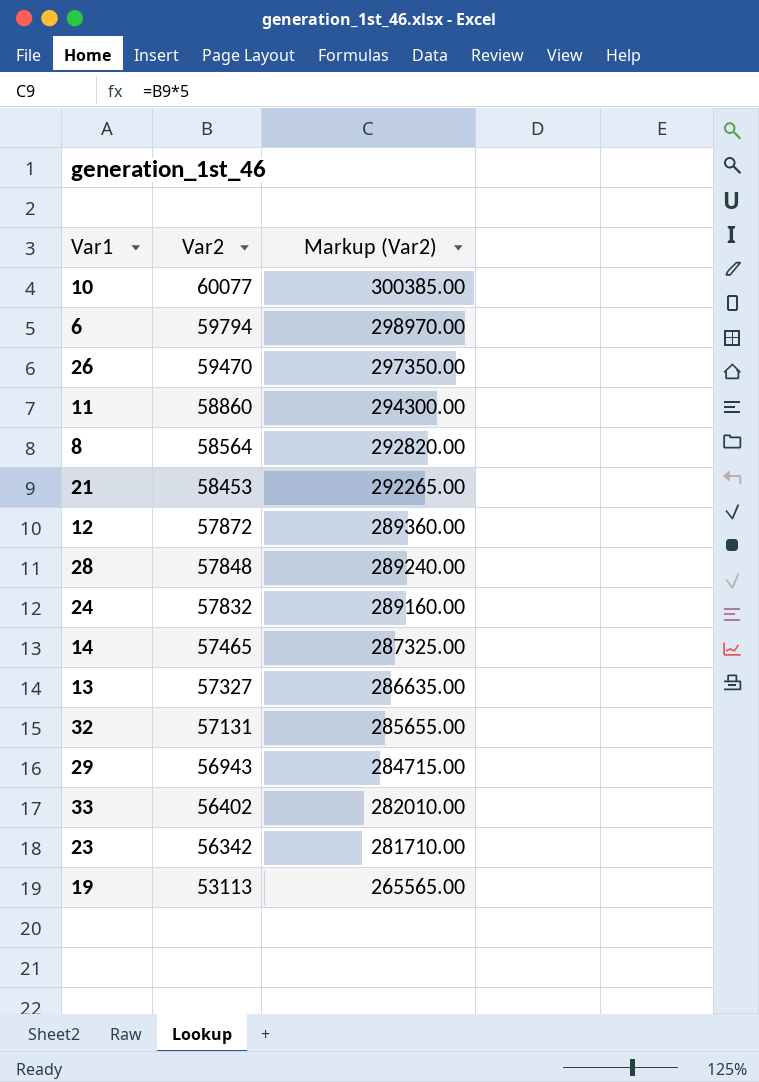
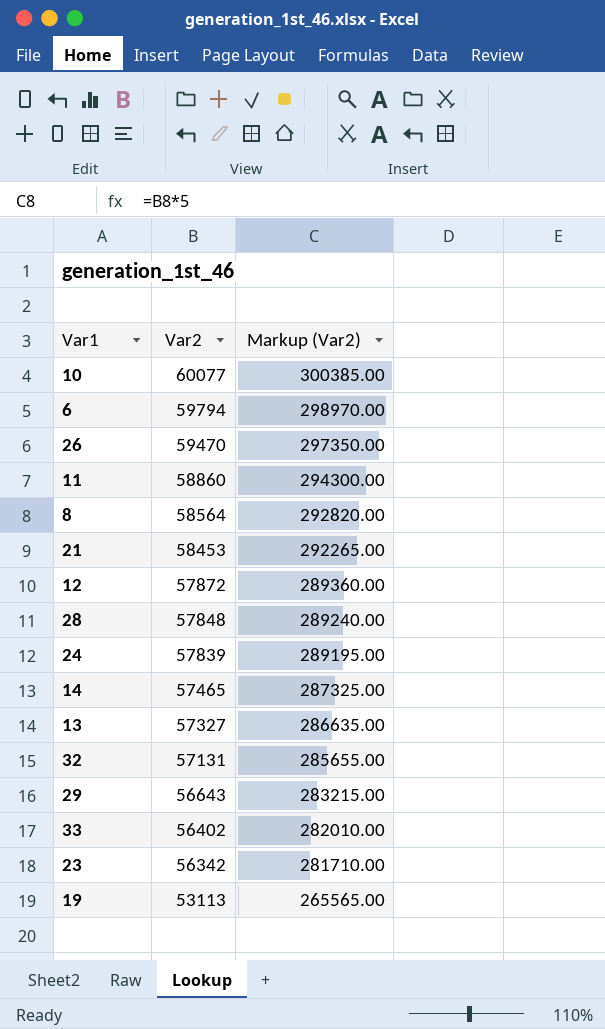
24 | Var2: 57832 -> 57839
24 | Markup (Var2): 289160.00 -> 289195.00
29 | Var2: 56943 -> 56643
29 | Markup (Var2): 284715.00 -> 283215.00

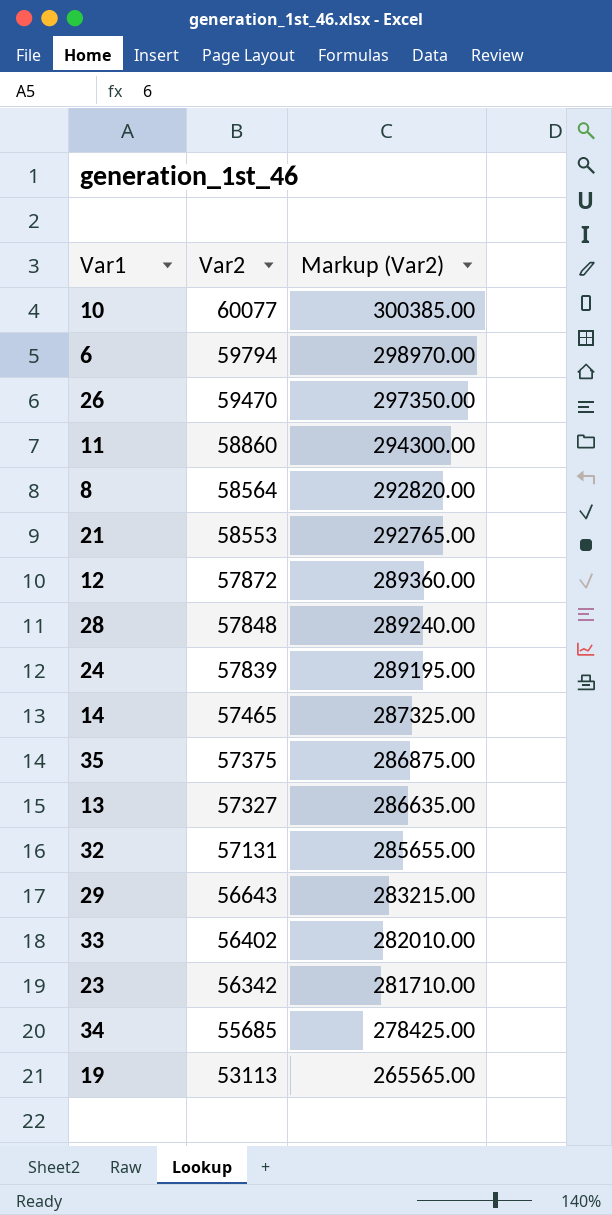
21 | Var2: 58453 -> 58553
21 | Markup (Var2): 292265.00 -> 292765.00
row 35: none -> 57375 | 286875.00
row 34: none -> 55685 | 278425.00

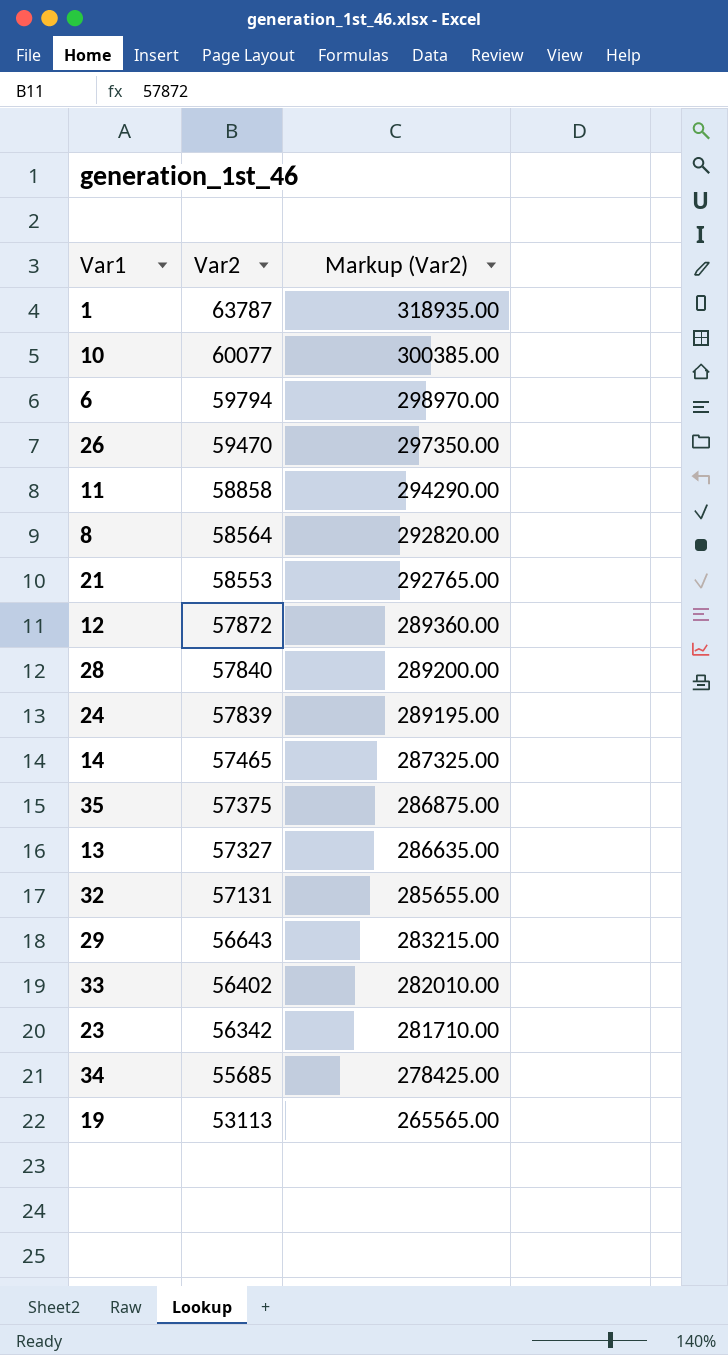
row 1: none -> 63787 | 318935.00
11 | Var2: 58860 -> 58858
11 | Markup (Var2): 294300.00 -> 294290.00
28 | Var2: 57848 -> 57840
28 | Markup (Var2): 289240.00 -> 289200.00

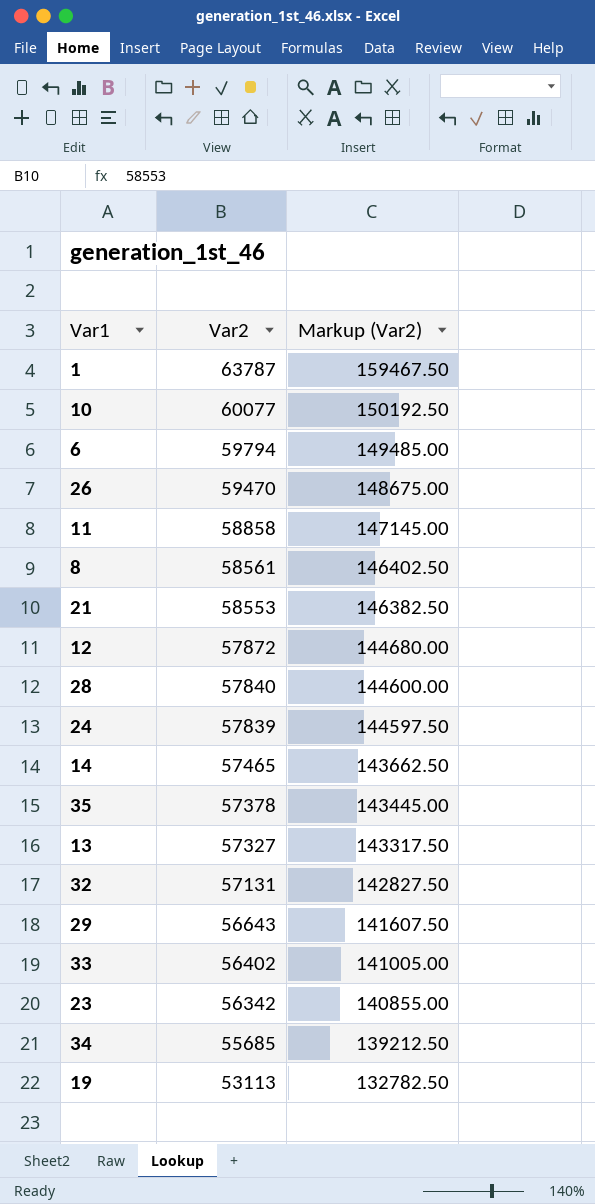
column Markup (Var2) | formula: [Var2] * 5 -> [Var2] * 2.5
8 | Var2: 58564 -> 58561
35 | Var2: 57375 -> 57378

